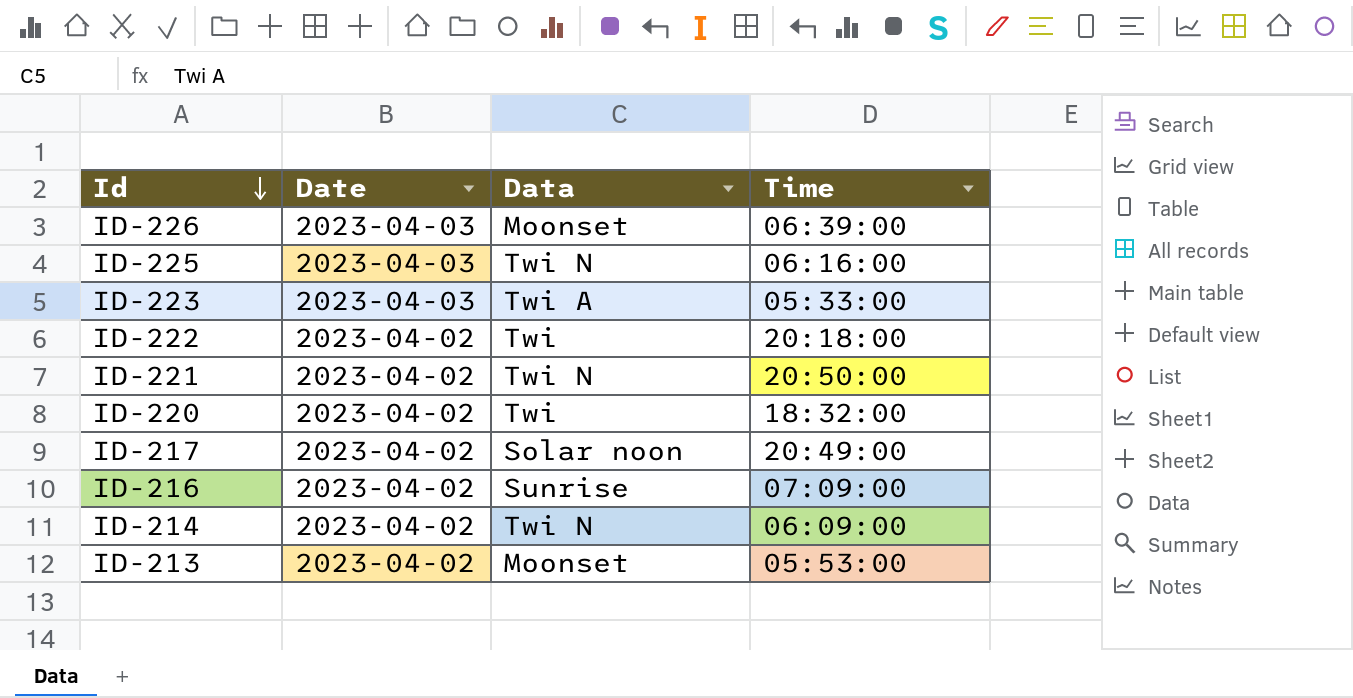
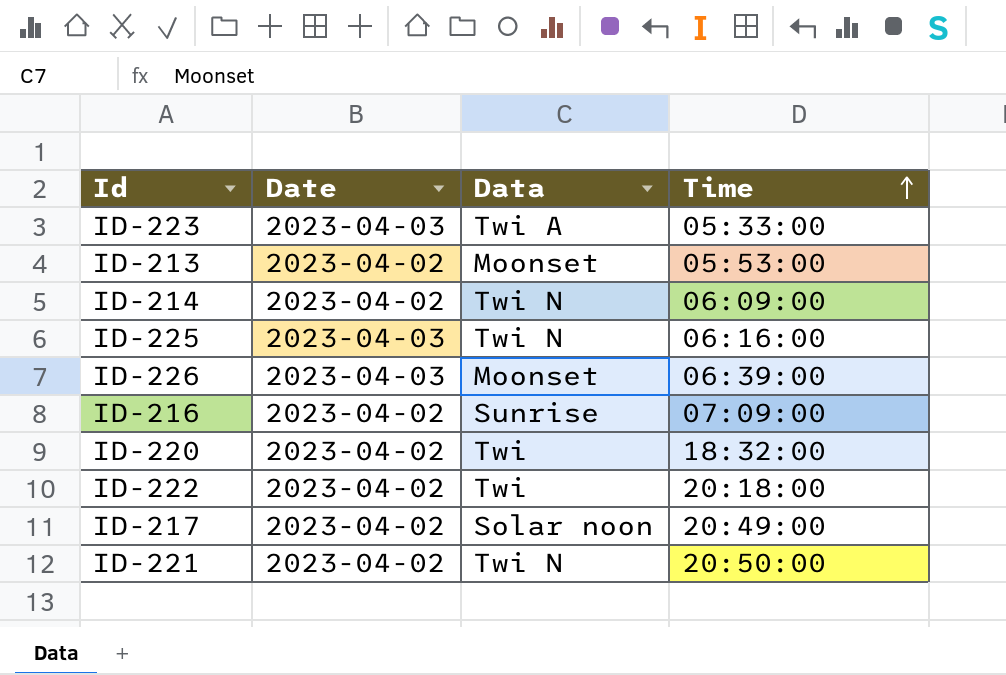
row order: Id descending -> Time ascending

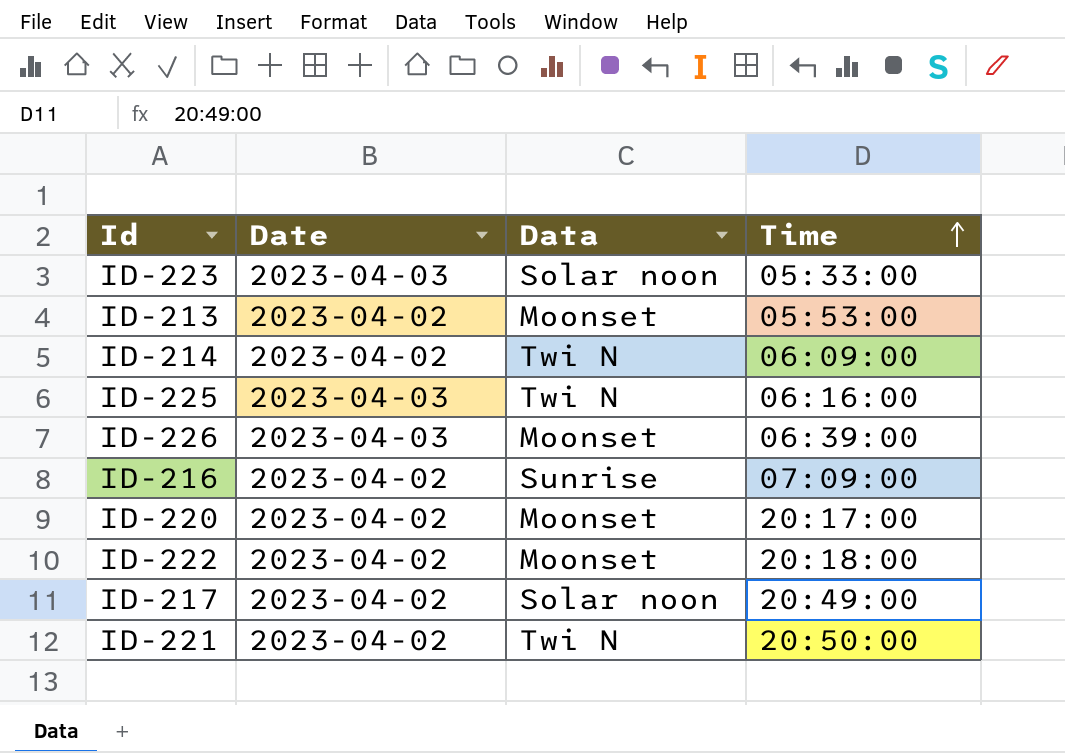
ID-223 | Data: Twi A -> Solar noon
ID-220 | Data: Twi -> Moonset
ID-220 | Time: 18:32:00 -> 20:17:00
ID-222 | Data: Twi -> Moonset

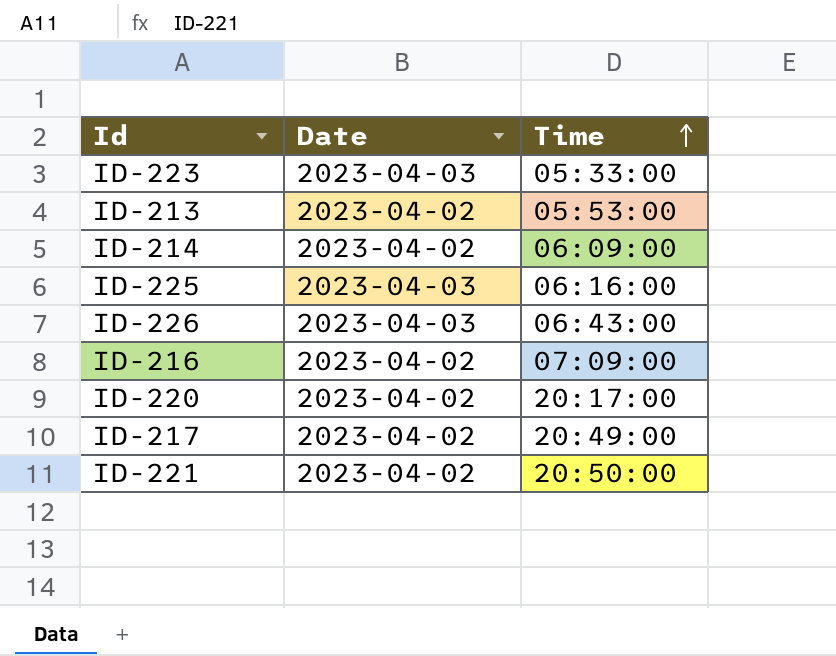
column Data | position: 3 -> none
row ID-222: 2023-04-02 | Moonset | 20:18:00 -> none
ID-226 | Time: 06:39:00 -> 06:43:00

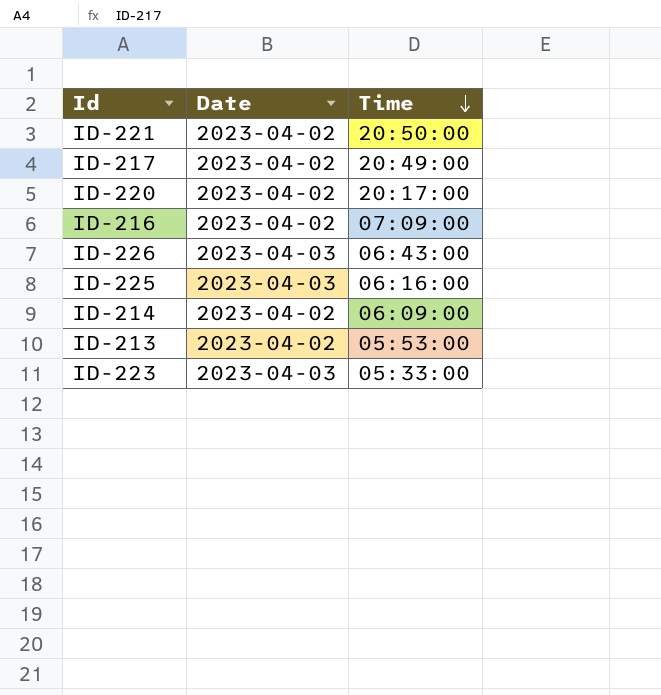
row order: Time ascending -> Time descending

